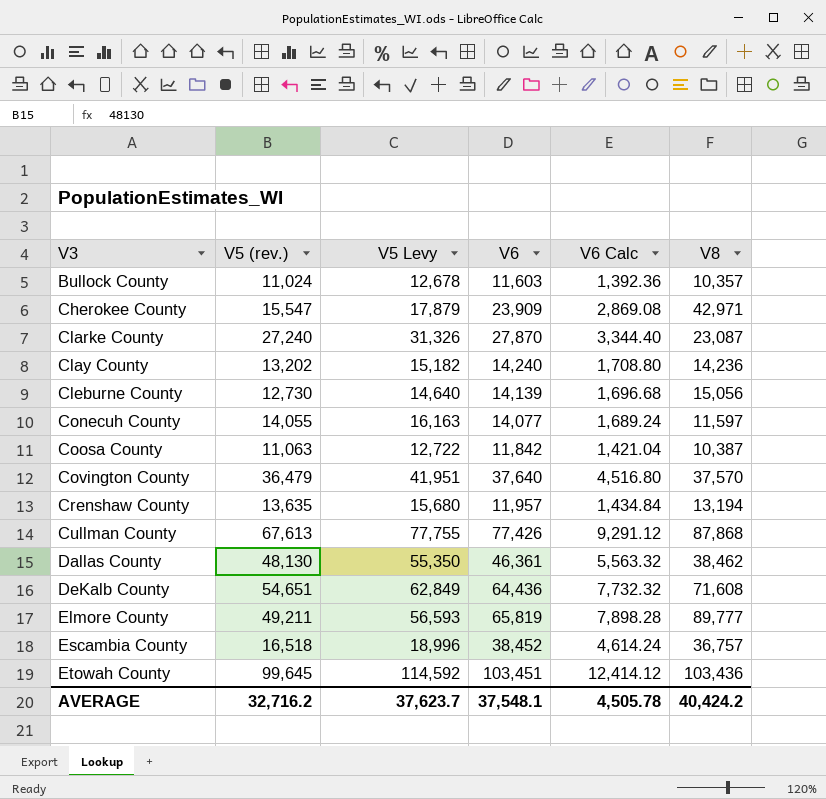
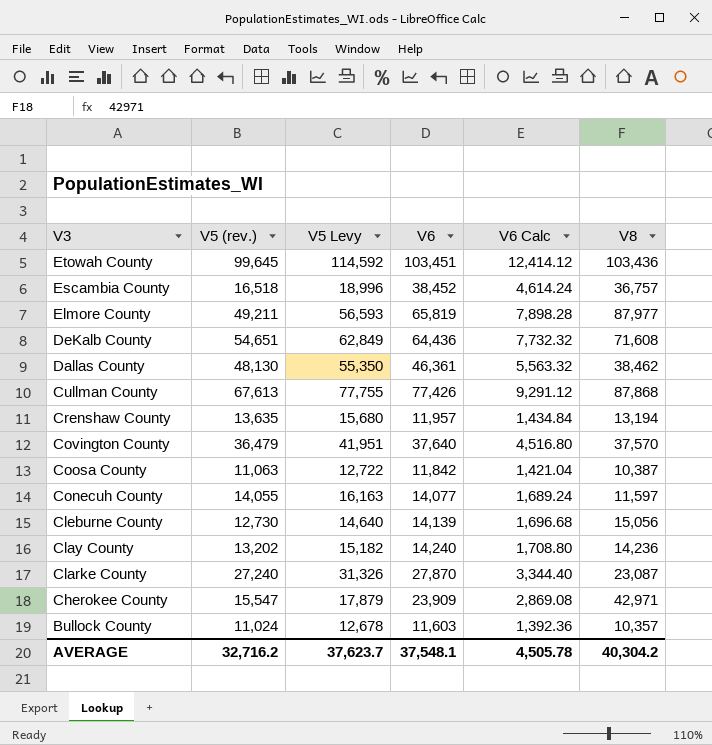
row order: V3 ascending -> V3 descending
Elmore County | V8: 89,777 -> 87,977
AVERAGE | V8: 40,424.2 -> 40,304.2

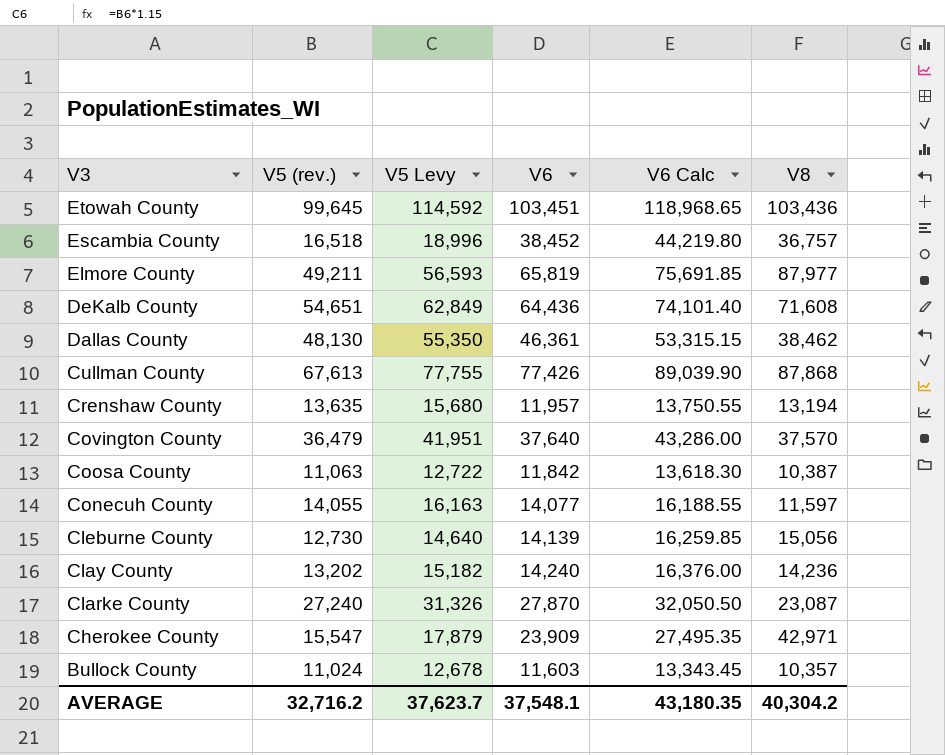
column V6 Calc | formula: [V6] * 0.12 -> [V6] * 1.15
AVERAGE | V6 Calc: 4,505.78 -> 43,180.35

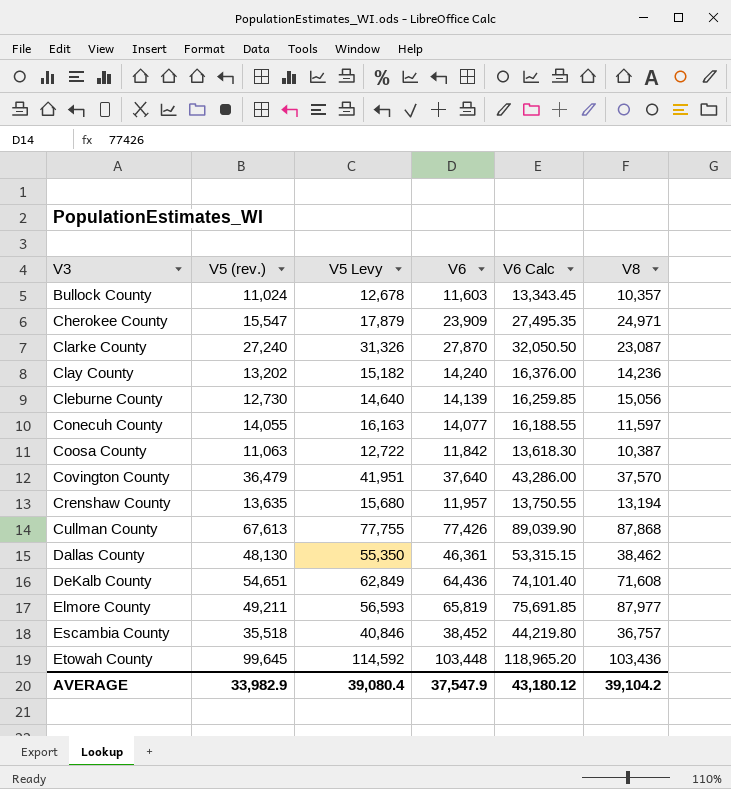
row order: V3 descending -> V3 ascending
Cherokee County | V8: 42,971 -> 24,971
Escambia County | V5 (rev.): 16,518 -> 35,518
Escambia County | V5 Levy: 18,996 -> 40,846
Etowah County | V6: 103,451 -> 103,448
Etowah County | V6 Calc: 118,968.65 -> 118,965.20
AVERAGE | V5 (rev.): 32,716.2 -> 33,982.9
AVERAGE | V5 Levy: 37,623.7 -> 39,080.4
AVERAGE | V6: 37,548.1 -> 37,547.9
AVERAGE | V6 Calc: 43,180.35 -> 43,180.12
AVERAGE | V8: 40,304.2 -> 39,104.2

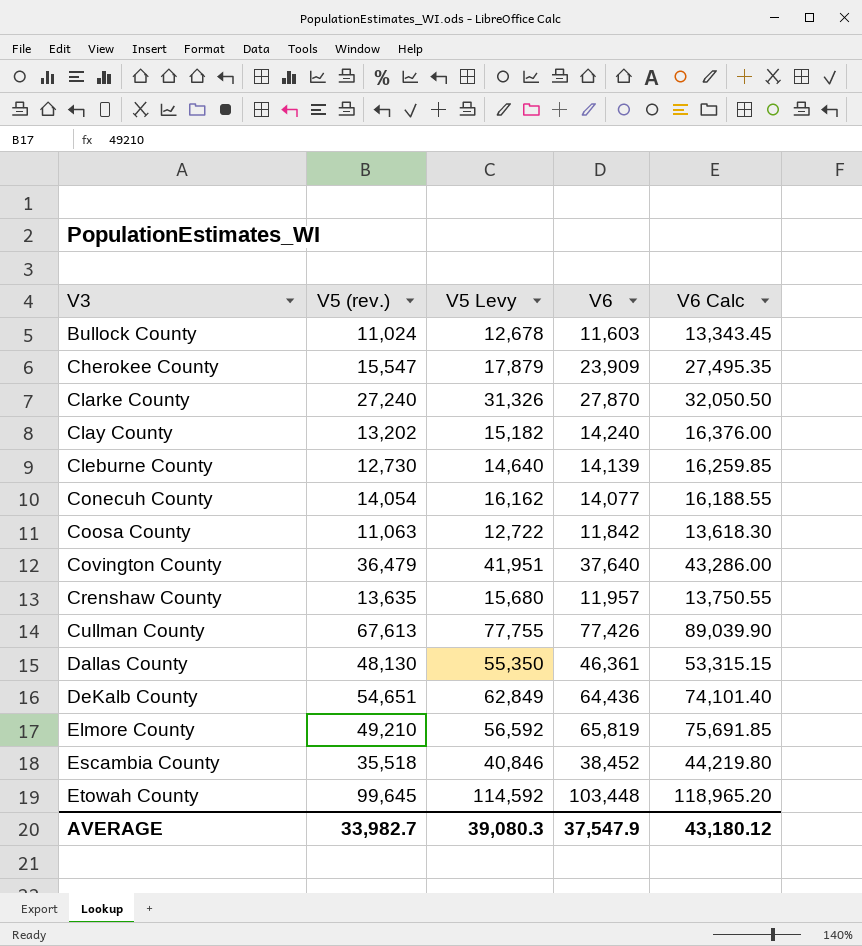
column V8 | position: 6 -> none
Conecuh County | V5 (rev.): 14,055 -> 14,054
Conecuh County | V5 Levy: 16,163 -> 16,162
Elmore County | V5 (rev.): 49,211 -> 49,210
Elmore County | V5 Levy: 56,593 -> 56,592
AVERAGE | V5 (rev.): 33,982.9 -> 33,982.7
AVERAGE | V5 Levy: 39,080.4 -> 39,080.3

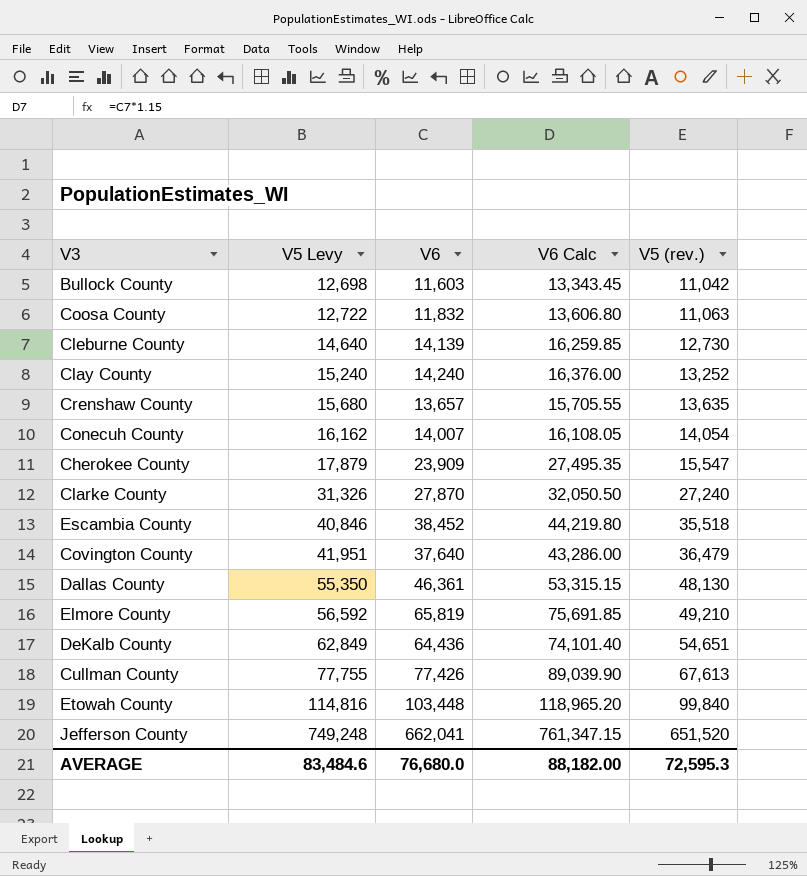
row order: V3 ascending -> V5 Levy ascending
column V5 (rev.) | position: 2 -> 5
Bullock County | V5 Levy: 12,678 -> 12,698
Bullock County | V5 (rev.): 11,024 -> 11,042
Coosa County | V6: 11,842 -> 11,832
Coosa County | V6 Calc: 13,618.30 -> 13,606.80
Clay County | V5 Levy: 15,182 -> 15,240
Clay County | V5 (rev.): 13,202 -> 13,252
Crenshaw County | V6: 11,957 -> 13,657
Crenshaw County | V6 Calc: 13,750.55 -> 15,705.55
Conecuh County | V6: 14,077 -> 14,007
Conecuh County | V6 Calc: 16,188.55 -> 16,108.05
Etowah County | V5 Levy: 114,592 -> 114,816
Etowah County | V5 (rev.): 99,645 -> 99,840
row Jefferson County: none -> 749,248 | 662,041 | 761,347.15 | 651,520
AVERAGE | V5 Levy: 39,080.3 -> 83,484.6
AVERAGE | V6: 37,547.9 -> 76,680.0
AVERAGE | V6 Calc: 43,180.12 -> 88,182.00
AVERAGE | V5 (rev.): 33,982.7 -> 72,595.3

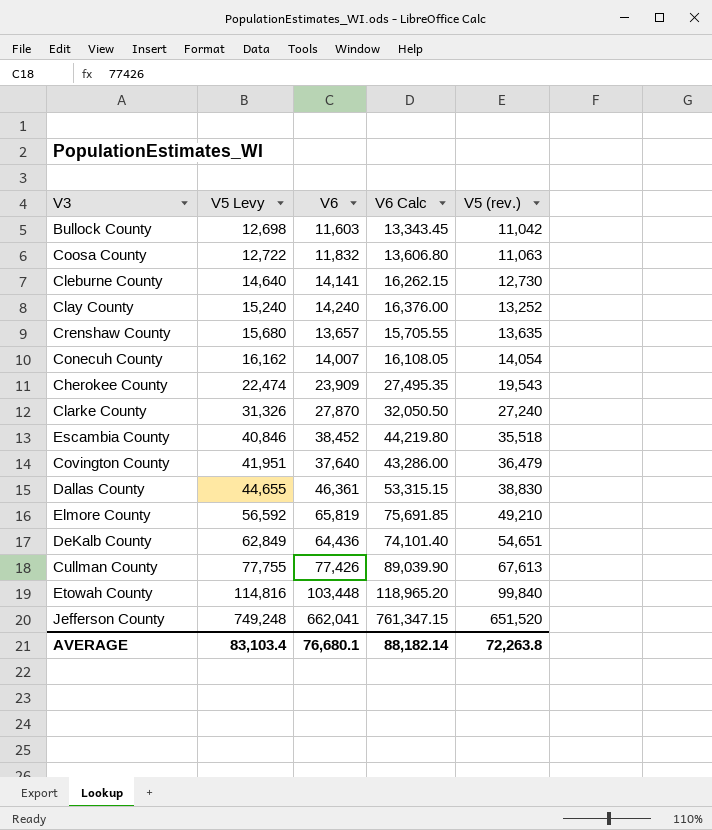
Cleburne County | V6: 14,139 -> 14,141
Cleburne County | V6 Calc: 16,259.85 -> 16,262.15
Cherokee County | V5 Levy: 17,879 -> 22,474
Cherokee County | V5 (rev.): 15,547 -> 19,543
Dallas County | V5 Levy: 55,350 -> 44,655
Dallas County | V5 (rev.): 48,130 -> 38,830
AVERAGE | V5 Levy: 83,484.6 -> 83,103.4
AVERAGE | V6: 76,680.0 -> 76,680.1
AVERAGE | V6 Calc: 88,182.00 -> 88,182.14
AVERAGE | V5 (rev.): 72,595.3 -> 72,263.8

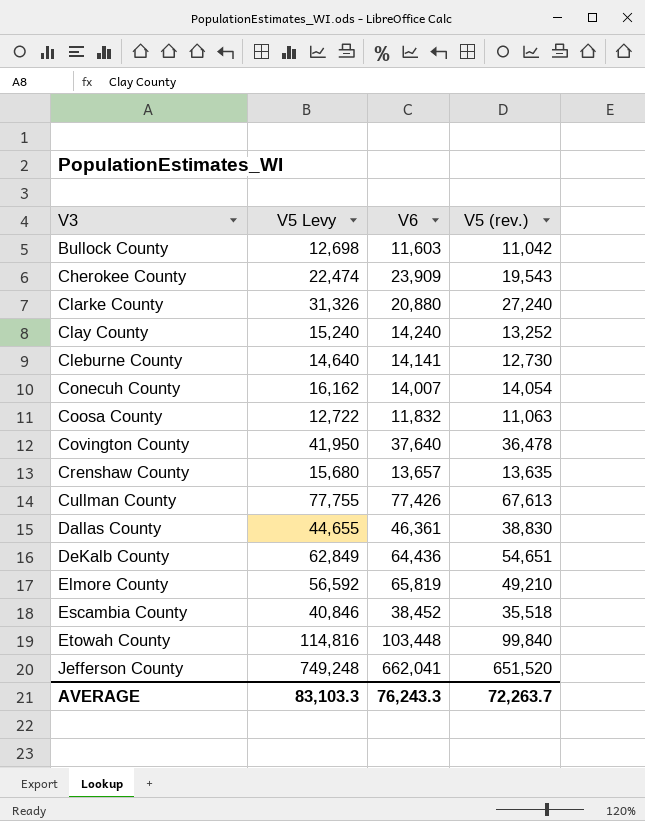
row order: V5 Levy ascending -> V3 ascending
column V6 Calc | formula: [V6] * 1.15 -> none
Clarke County | V6: 27,870 -> 20,880
Covington County | V5 Levy: 41,951 -> 41,950
Covington County | V5 (rev.): 36,479 -> 36,478
AVERAGE | V5 Levy: 83,103.4 -> 83,103.3
AVERAGE | V6: 76,680.1 -> 76,243.3
AVERAGE | V5 (rev.): 72,263.8 -> 72,263.7

